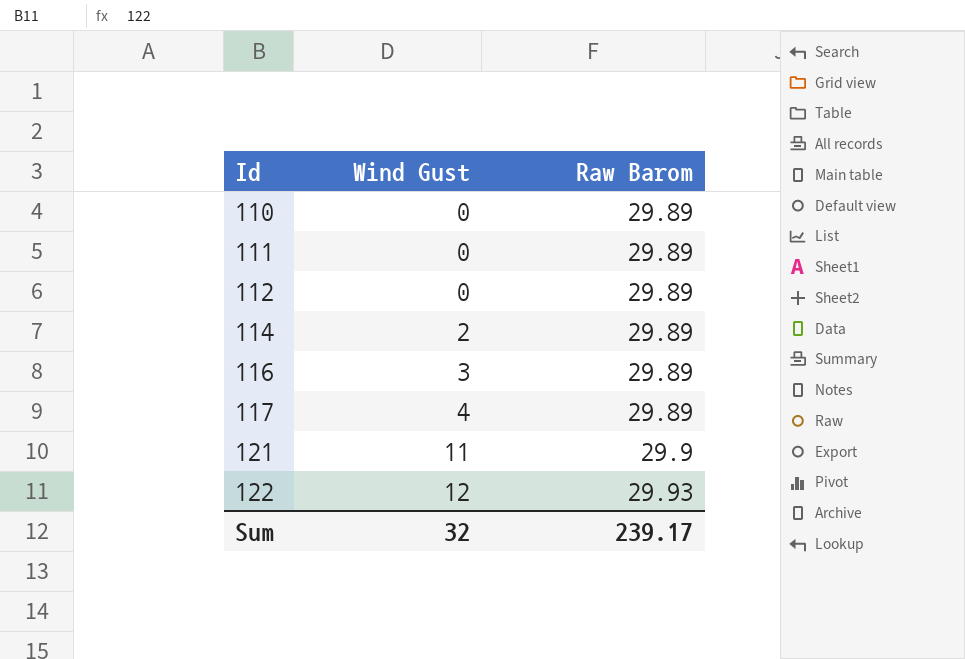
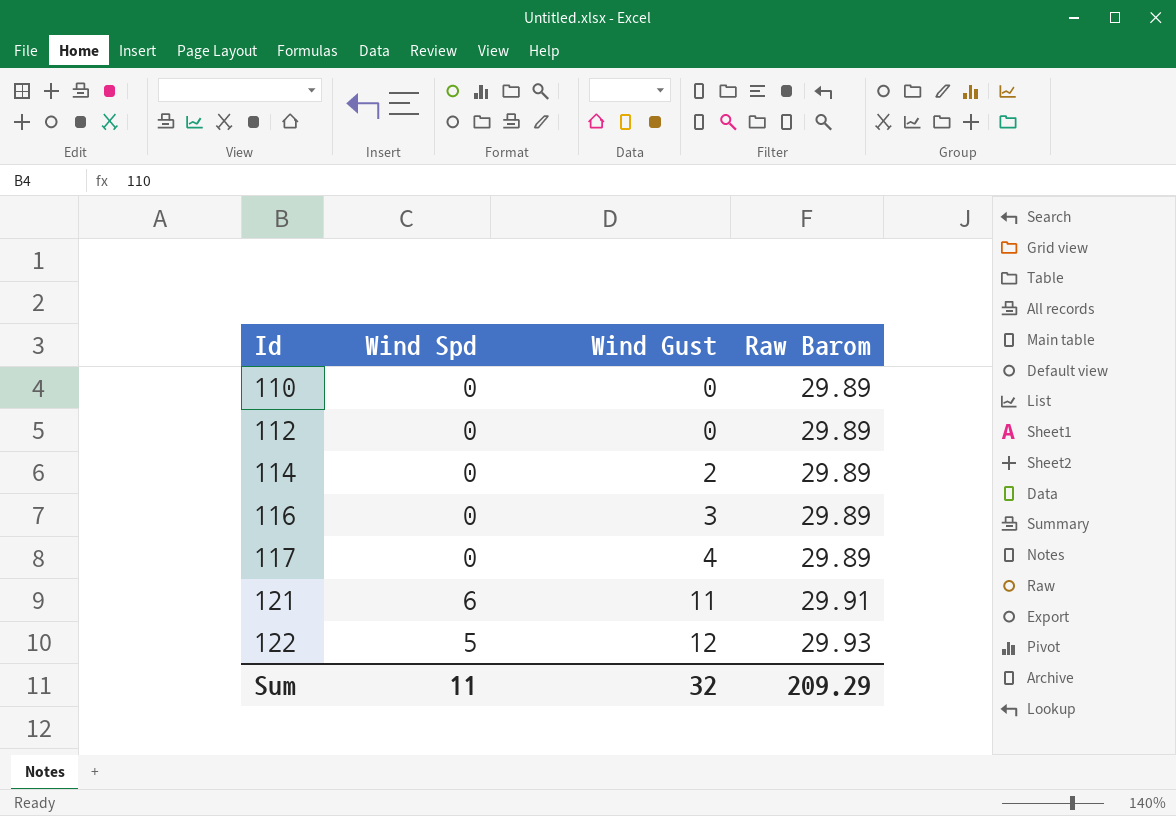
column Wind Spd | position: none -> 2
row 111: 0 | 29.89 -> none
121 | Raw Barom: 29.9 -> 29.91
Sum | Raw Barom: 239.17 -> 209.29

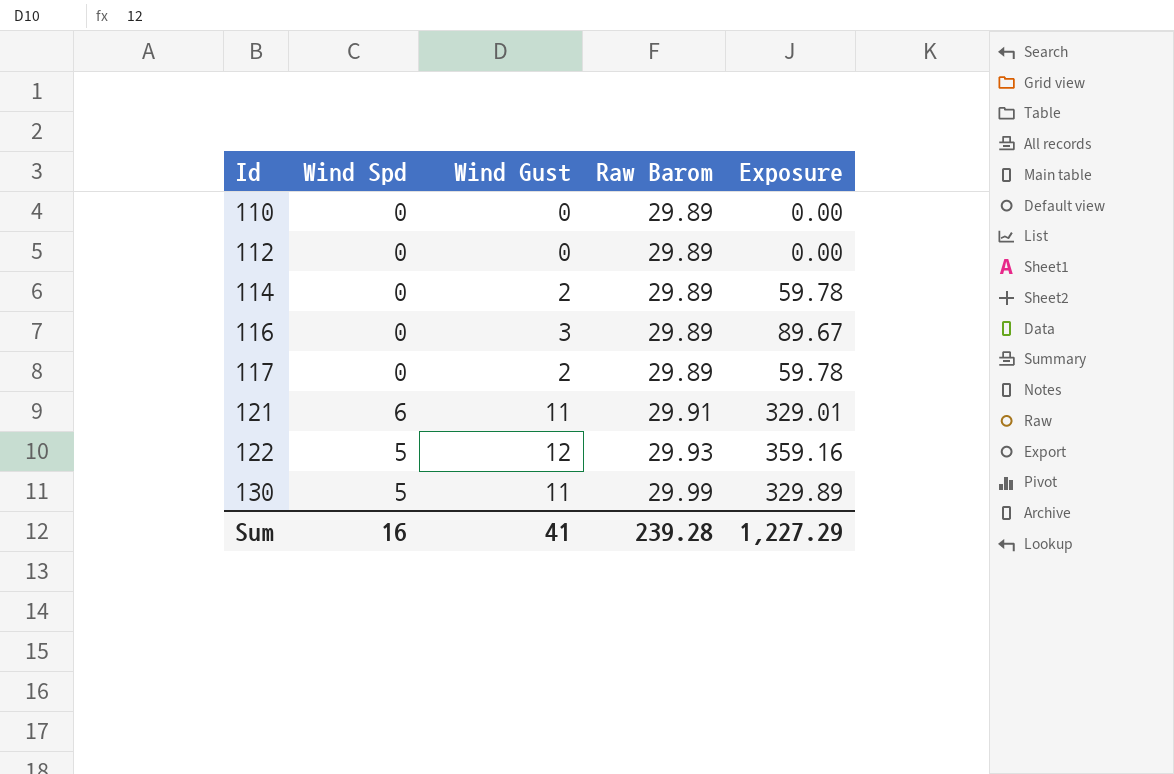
column Exposure | formula: none -> [Wind Gust] * [Raw Barom]
117 | Wind Gust: 4 -> 2
row 130: none -> 5 | 11 | 29.99 | 329.89
Sum | Wind Spd: 11 -> 16
Sum | Wind Gust: 32 -> 41
Sum | Raw Barom: 209.29 -> 239.28

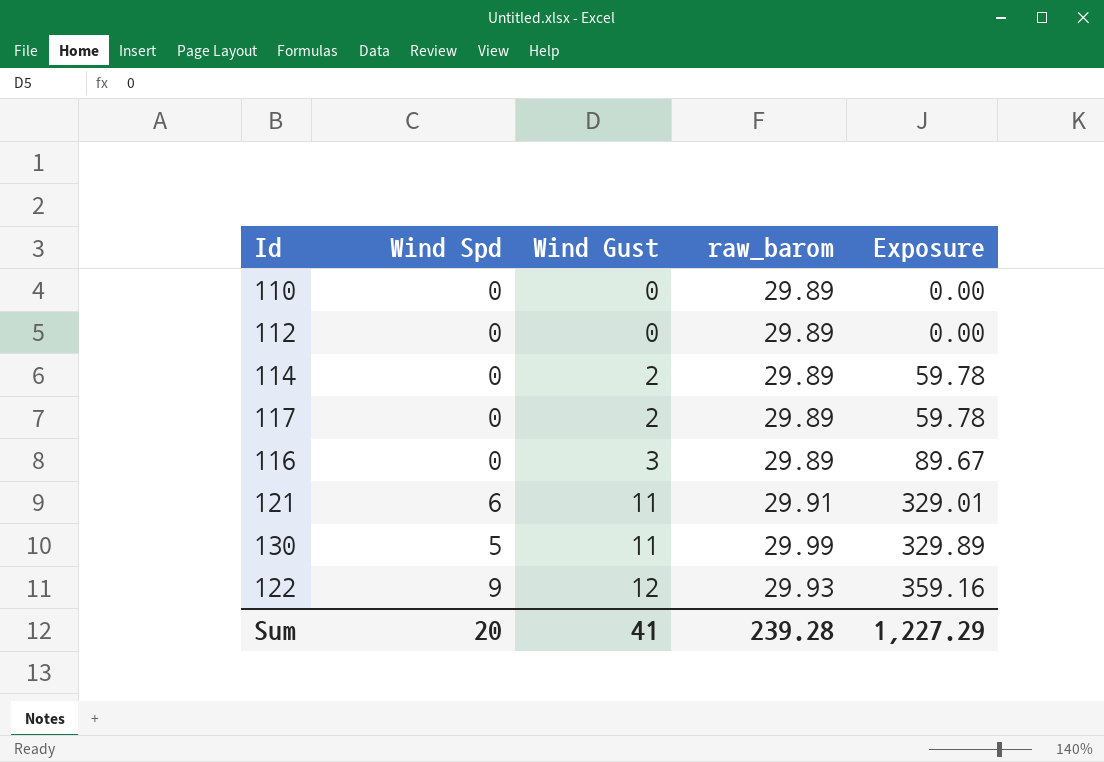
row order: Id ascending -> Wind Gust ascending
column name: Raw Barom -> raw_barom
122 | Wind Spd: 5 -> 9
Sum | Wind Spd: 16 -> 20

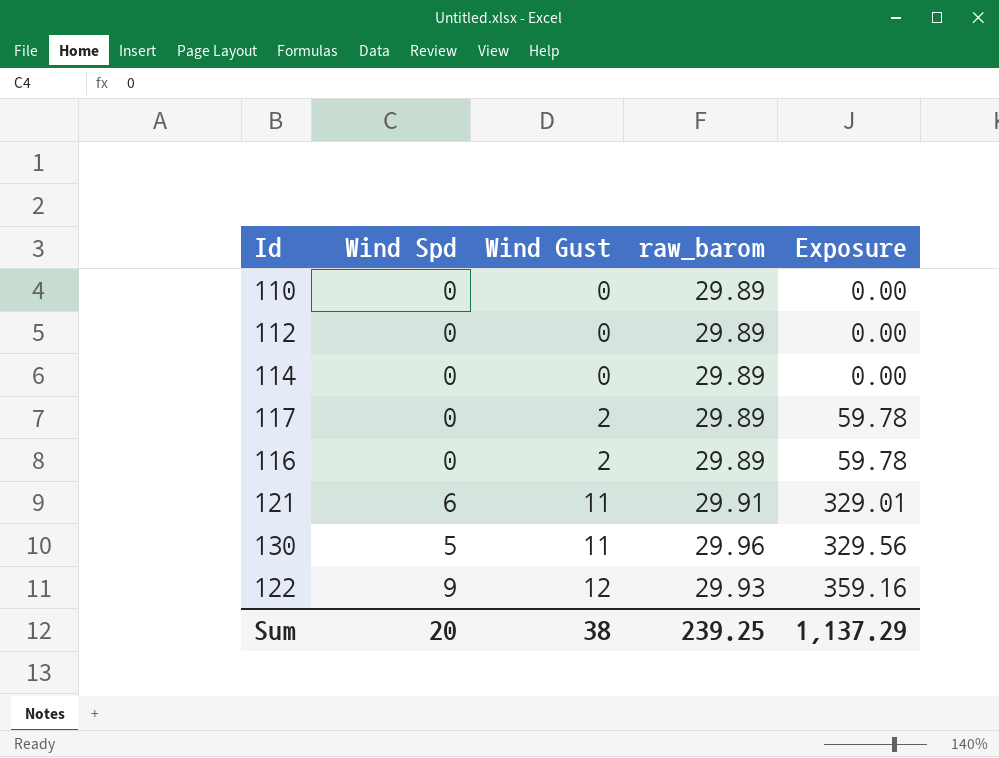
114 | Wind Gust: 2 -> 0
114 | Exposure: 59.78 -> 0.00
116 | Wind Gust: 3 -> 2
116 | Exposure: 89.67 -> 59.78
130 | raw_barom: 29.99 -> 29.96
130 | Exposure: 329.89 -> 329.56
Sum | Wind Gust: 41 -> 38
Sum | raw_barom: 239.28 -> 239.25
Sum | Exposure: 1,227.29 -> 1,137.29

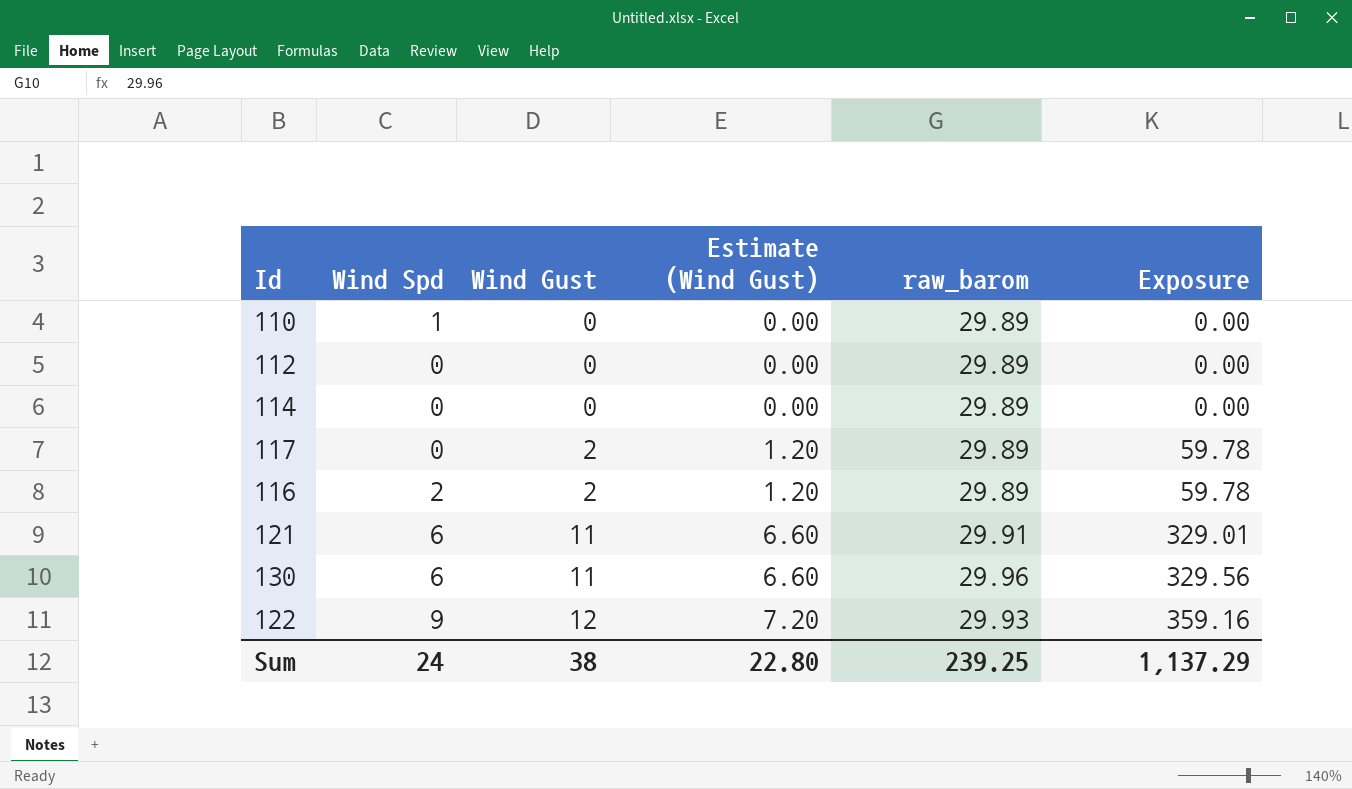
column Estimate (Wind Gust) | formula: none -> [Wind Gust] * 0.6
110 | Wind Spd: 0 -> 1
116 | Wind Spd: 0 -> 2
130 | Wind Spd: 5 -> 6
Sum | Wind Spd: 20 -> 24

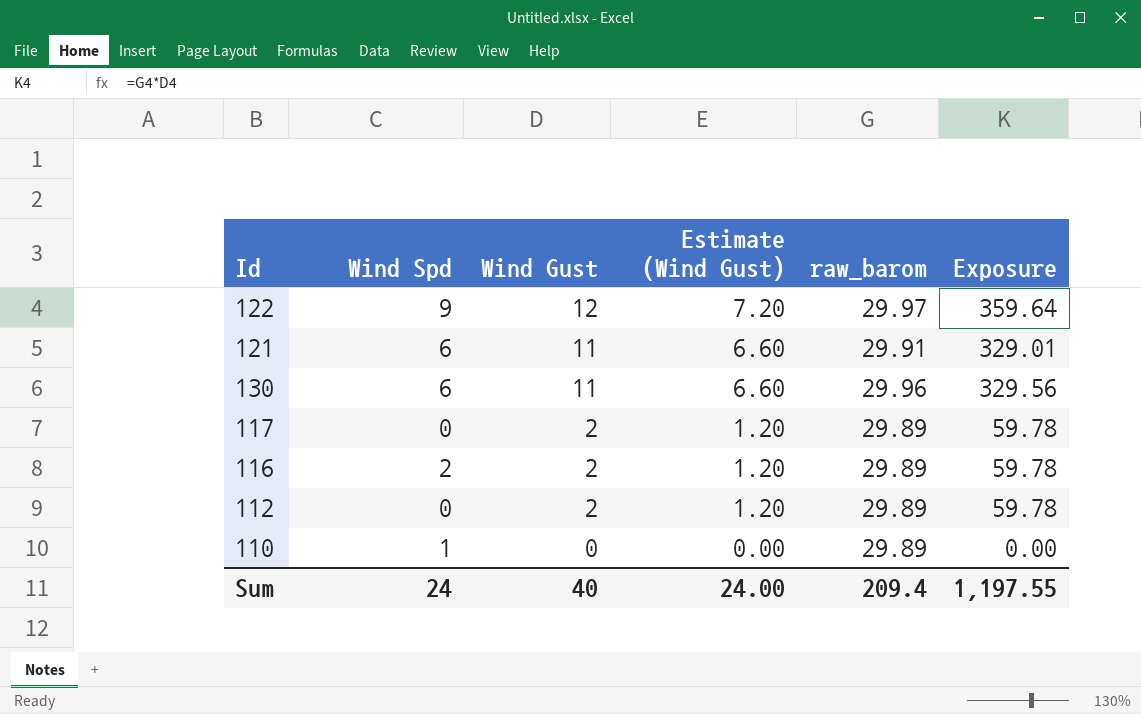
row order: Wind Gust ascending -> Wind Gust descending
row 114: 0 | 0 | 0.00 | 29.89 | 0.00 -> none
122 | raw_barom: 29.93 -> 29.97
122 | Exposure: 359.16 -> 359.64
112 | Wind Gust: 0 -> 2
112 | Estimate (Wind Gust): 0.00 -> 1.20
112 | Exposure: 0.00 -> 59.78
Sum | Wind Gust: 38 -> 40
Sum | Estimate (Wind Gust): 22.80 -> 24.00
Sum | raw_barom: 239.25 -> 209.4
Sum | Exposure: 1,137.29 -> 1,197.55

